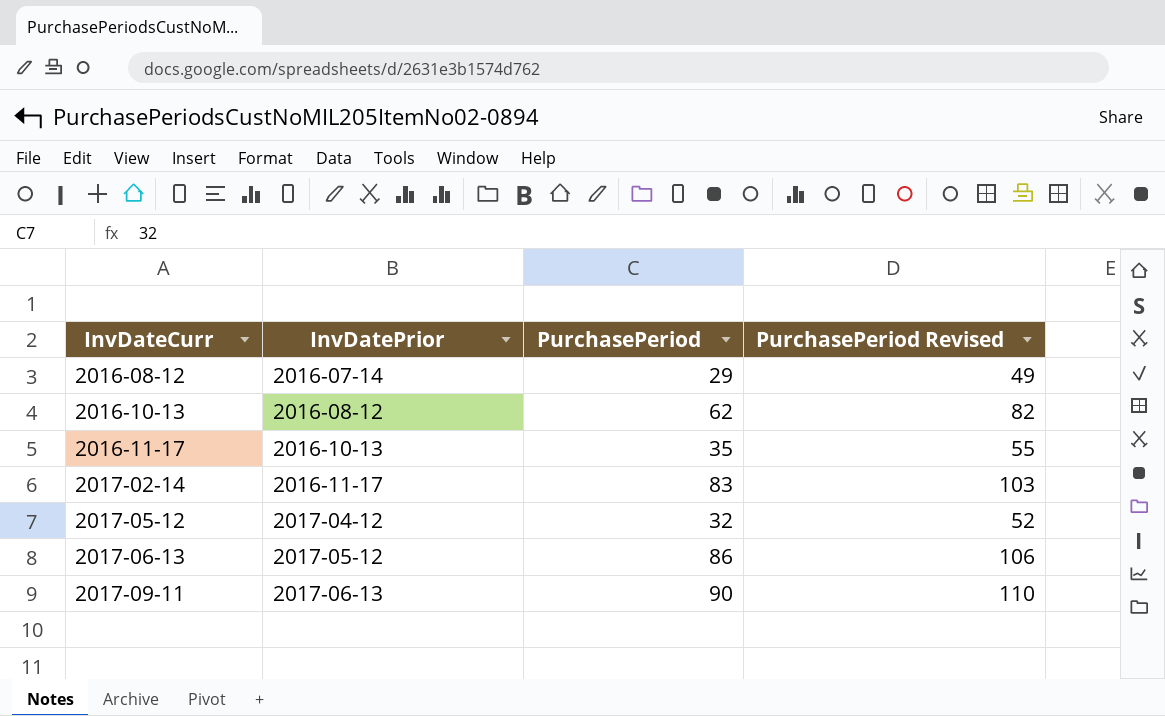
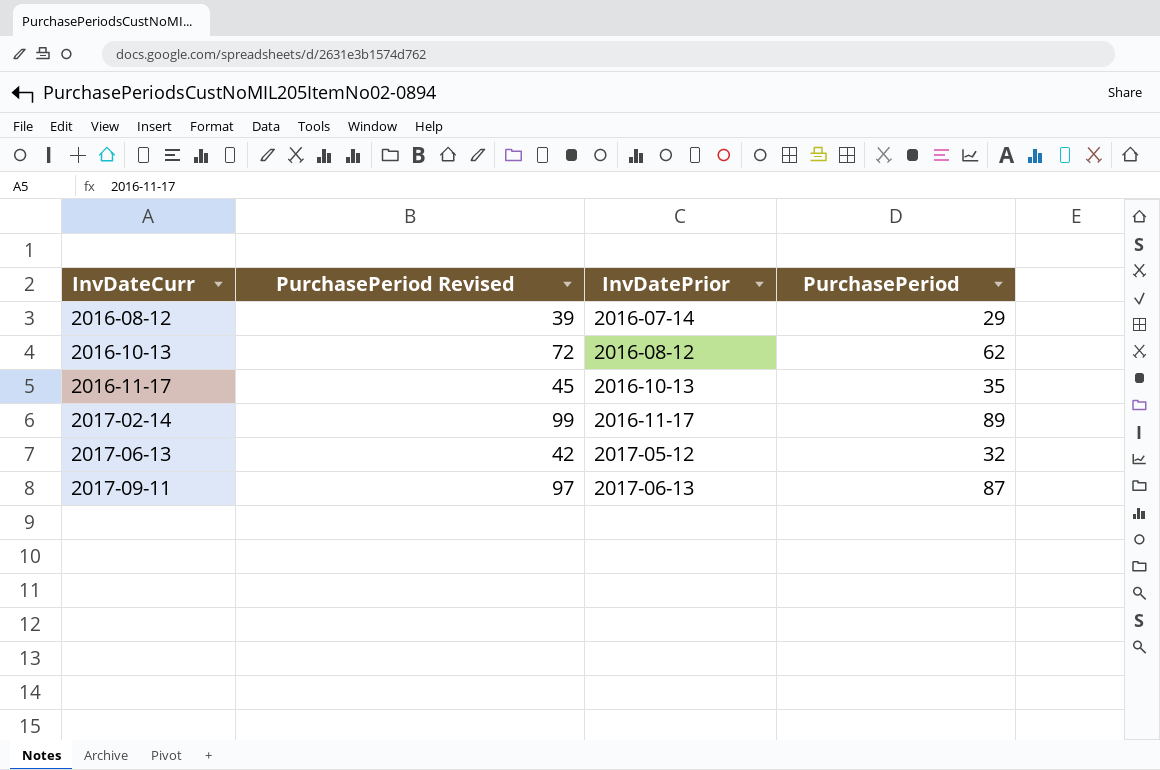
column PurchasePeriod Revised | formula: [PurchasePeriod] + 20 -> [PurchasePeriod] + 10
column PurchasePeriod Revised | position: 4 -> 2
row 2017-05-12: 2017-04-12 | 32 | 52 -> none
2017-02-14 | PurchasePeriod: 83 -> 89
2017-06-13 | PurchasePeriod: 86 -> 32
2017-09-11 | PurchasePeriod: 90 -> 87

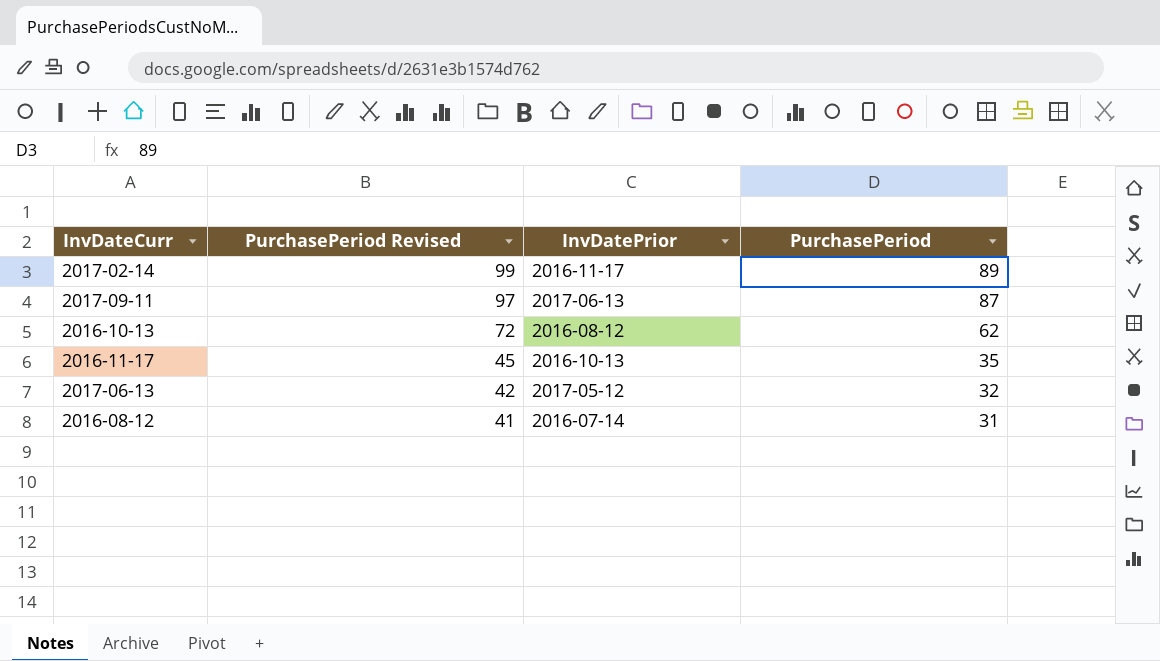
row order: InvDateCurr ascending -> PurchasePeriod Revised descending
2016-08-12 | PurchasePeriod Revised: 39 -> 41
2016-08-12 | PurchasePeriod: 29 -> 31

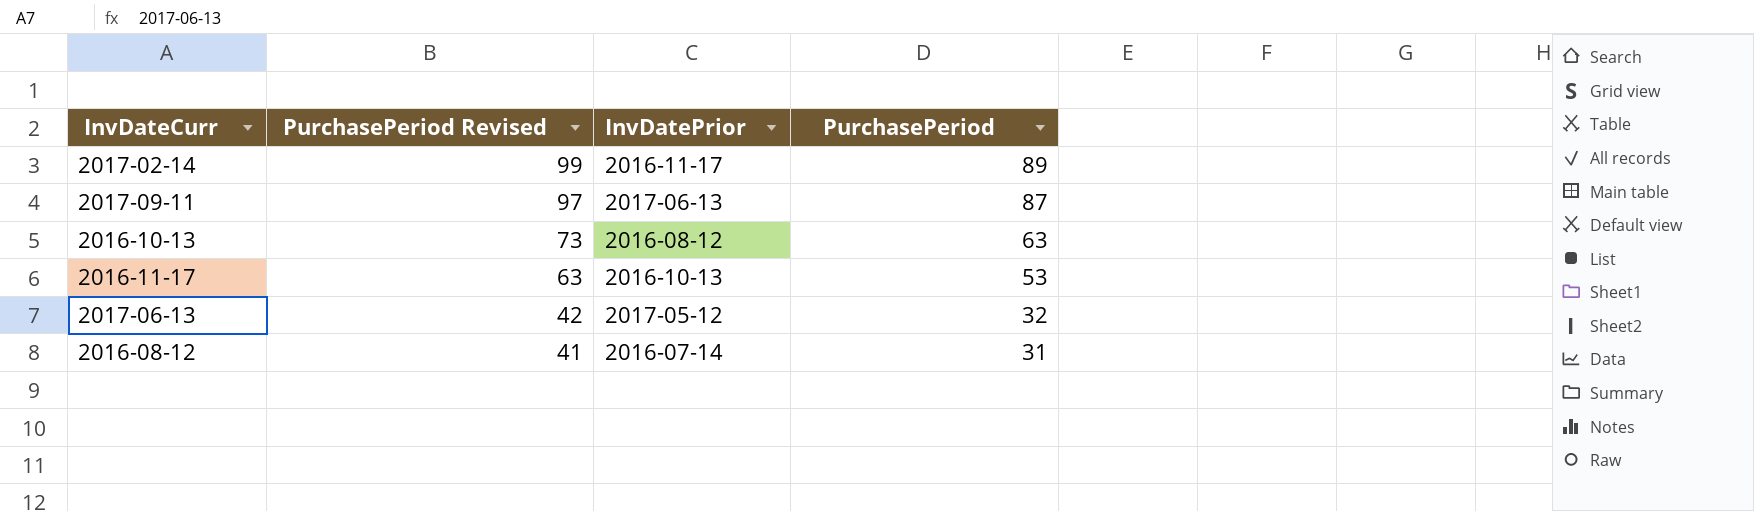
2016-10-13 | PurchasePeriod Revised: 72 -> 73
2016-10-13 | PurchasePeriod: 62 -> 63
2016-11-17 | PurchasePeriod Revised: 45 -> 63
2016-11-17 | PurchasePeriod: 35 -> 53

